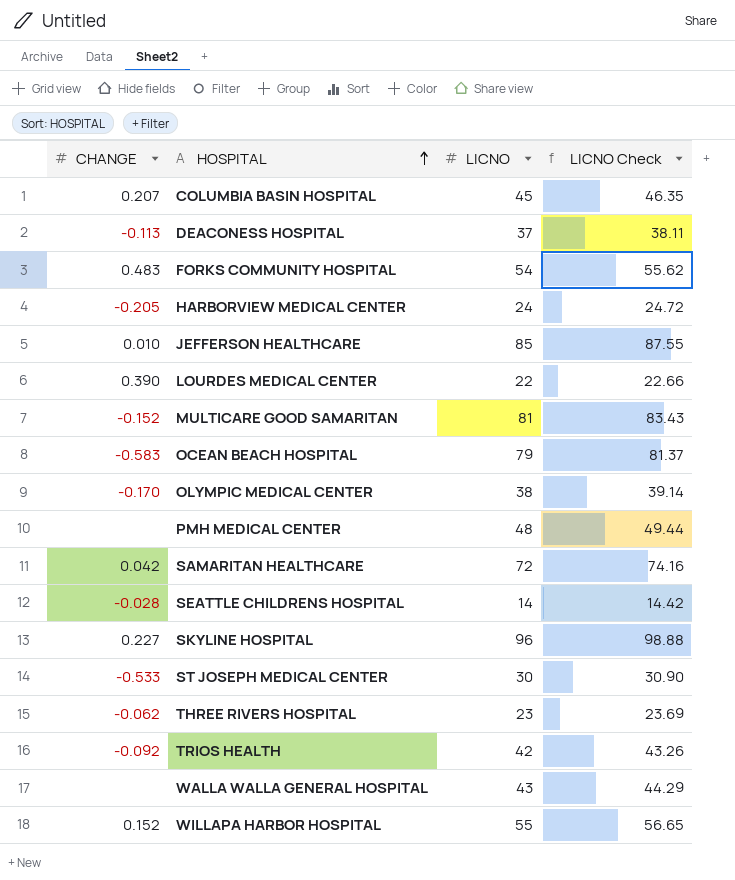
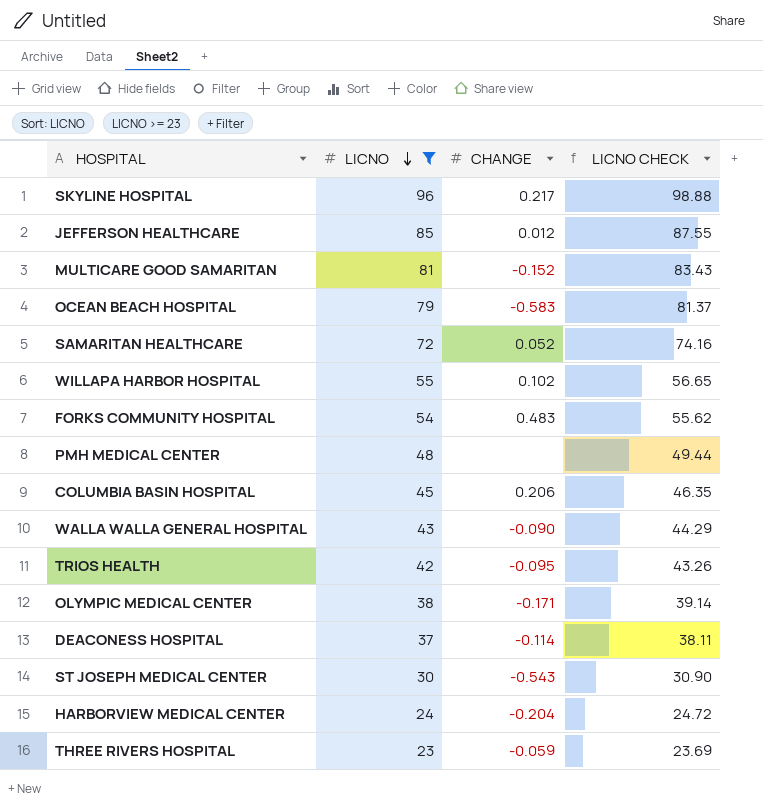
filter: none -> LICNO >= 23
row order: HOSPITAL ascending -> LICNO descending
column CHANGE | position: 1 -> 3
column name: LICNO Check -> LICNO CHECK
SKYLINE HOSPITAL | CHANGE: 0.227 -> 0.217
JEFFERSON HEALTHCARE | CHANGE: 0.010 -> 0.012
SAMARITAN HEALTHCARE | CHANGE: 0.042 -> 0.052
WILLAPA HARBOR HOSPITAL | CHANGE: 0.152 -> 0.102
COLUMBIA BASIN HOSPITAL | CHANGE: 0.207 -> 0.206
WALLA WALLA GENERAL HOSPITAL | CHANGE: none -> -0.090
TRIOS HEALTH | CHANGE: -0.092 -> -0.095
OLYMPIC MEDICAL CENTER | CHANGE: -0.170 -> -0.171
DEACONESS HOSPITAL | CHANGE: -0.113 -> -0.114
ST JOSEPH MEDICAL CENTER | CHANGE: -0.533 -> -0.543
HARBORVIEW MEDICAL CENTER | CHANGE: -0.205 -> -0.204
THREE RIVERS HOSPITAL | CHANGE: -0.062 -> -0.059

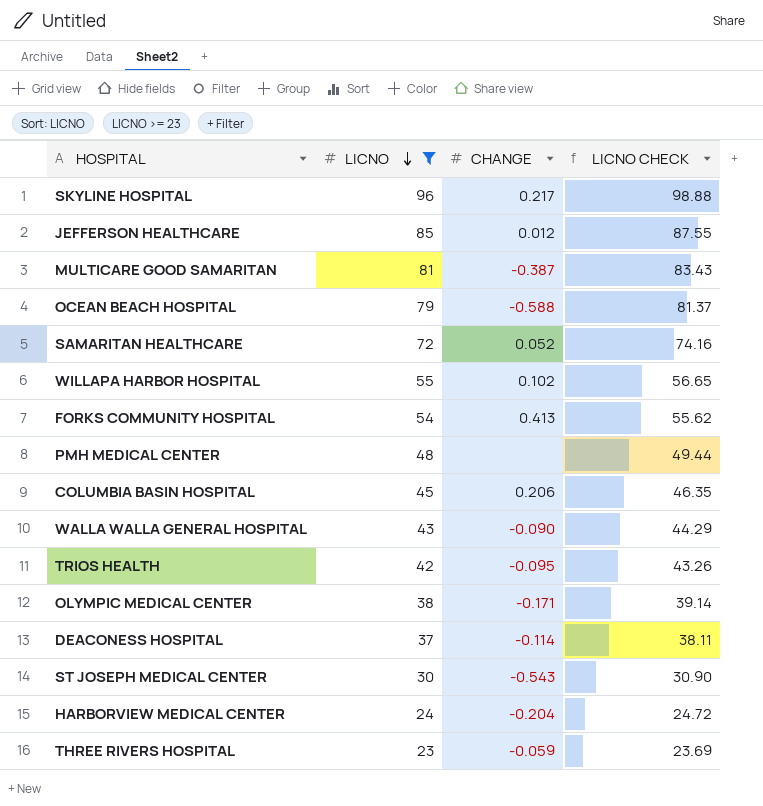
MULTICARE GOOD SAMARITAN | CHANGE: -0.152 -> -0.387
OCEAN BEACH HOSPITAL | CHANGE: -0.583 -> -0.588
FORKS COMMUNITY HOSPITAL | CHANGE: 0.483 -> 0.413

